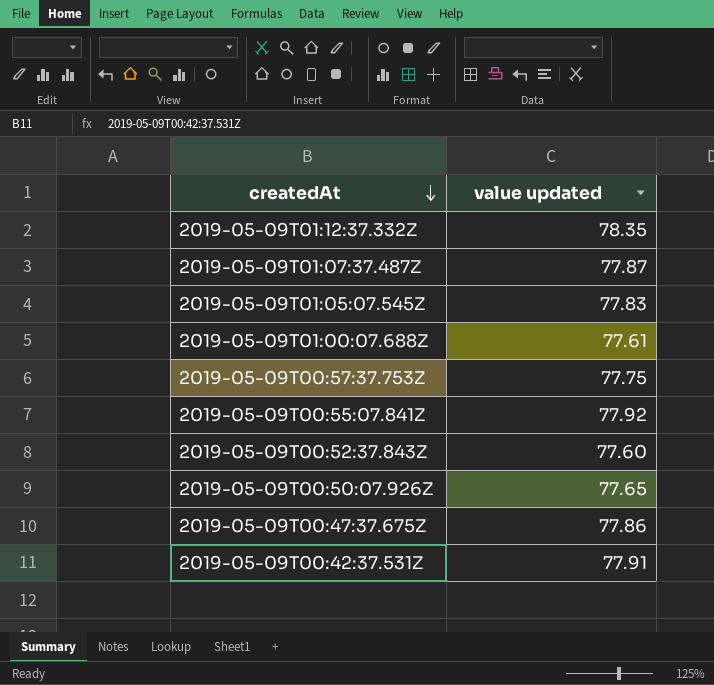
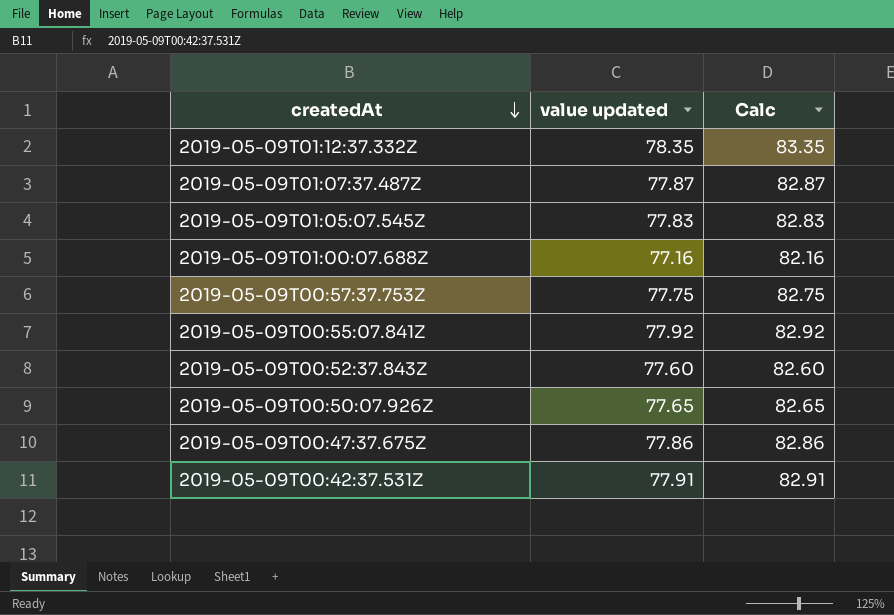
column Calc | formula: none -> [value updated] + 5
2019-05-09T01:00:07.688Z | value updated: 77.61 -> 77.16

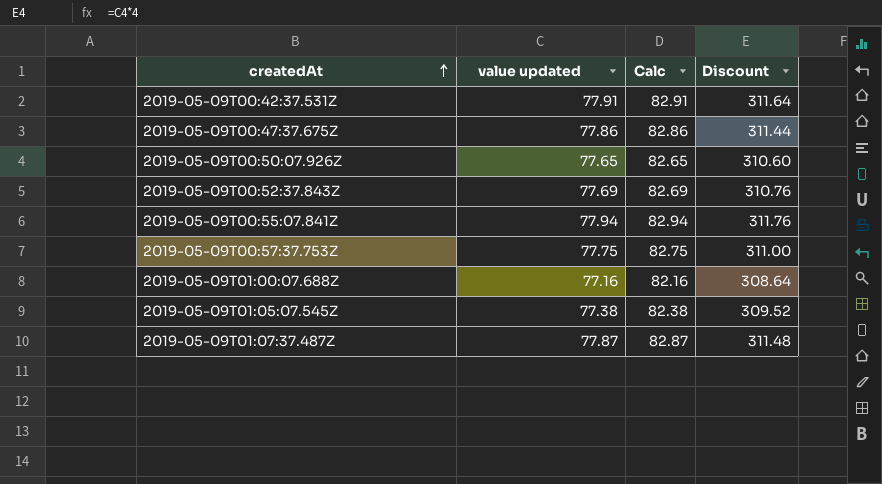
row order: createdAt descending -> createdAt ascending
column Discount | formula: none -> [value updated] * 4
row 2019-05-09T01:12:37.332Z: 78.35 | 83.35 -> none
2019-05-09T00:52:37.843Z | value updated: 77.60 -> 77.69
2019-05-09T00:52:37.843Z | Calc: 82.60 -> 82.69
2019-05-09T00:55:07.841Z | value updated: 77.92 -> 77.94
2019-05-09T00:55:07.841Z | Calc: 82.92 -> 82.94
2019-05-09T01:05:07.545Z | value updated: 77.83 -> 77.38
2019-05-09T01:05:07.545Z | Calc: 82.83 -> 82.38

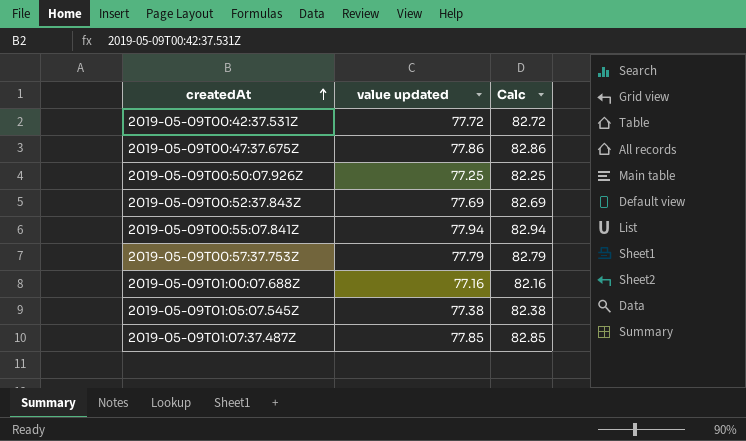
column Discount | formula: [value updated] * 4 -> none
2019-05-09T00:42:37.531Z | value updated: 77.91 -> 77.72
2019-05-09T00:42:37.531Z | Calc: 82.91 -> 82.72
2019-05-09T00:50:07.926Z | value updated: 77.65 -> 77.25
2019-05-09T00:50:07.926Z | Calc: 82.65 -> 82.25
2019-05-09T00:57:37.753Z | value updated: 77.75 -> 77.79
2019-05-09T00:57:37.753Z | Calc: 82.75 -> 82.79
2019-05-09T01:07:37.487Z | value updated: 77.87 -> 77.85
2019-05-09T01:07:37.487Z | Calc: 82.87 -> 82.85

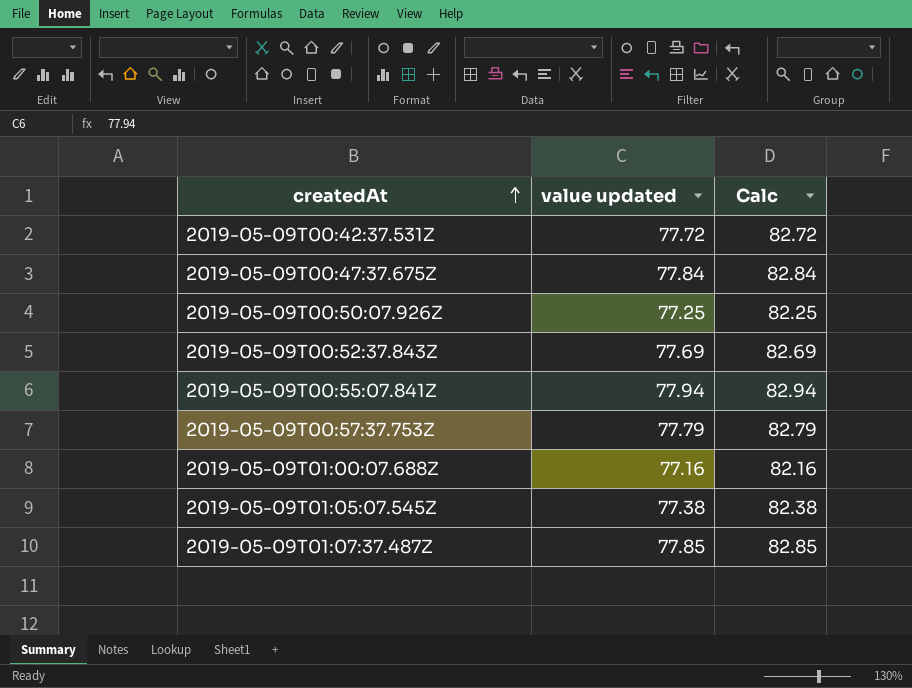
2019-05-09T00:47:37.675Z | value updated: 77.86 -> 77.84
2019-05-09T00:47:37.675Z | Calc: 82.86 -> 82.84

